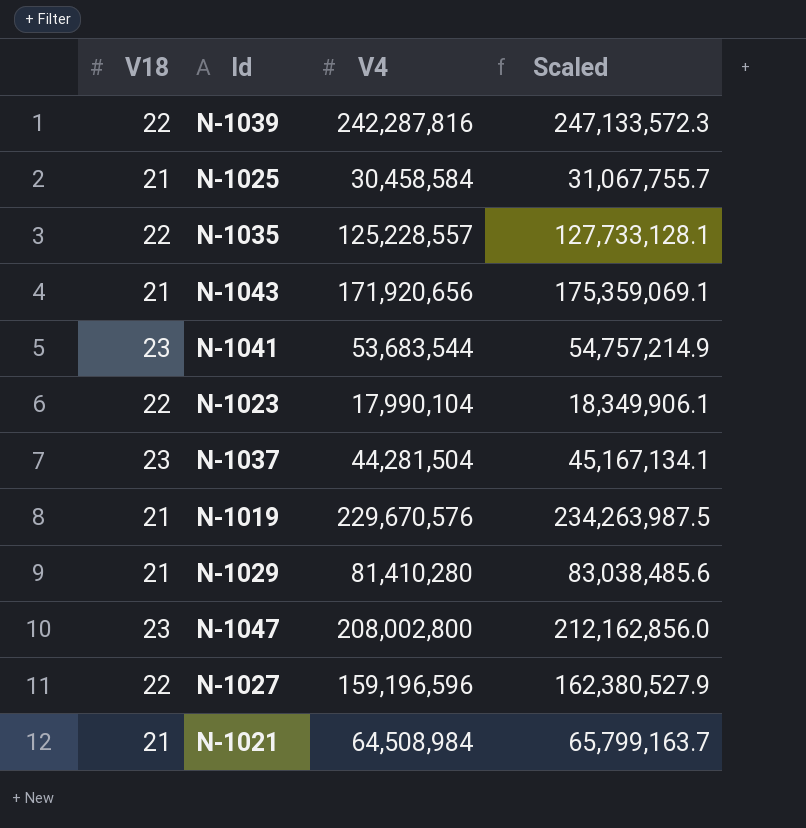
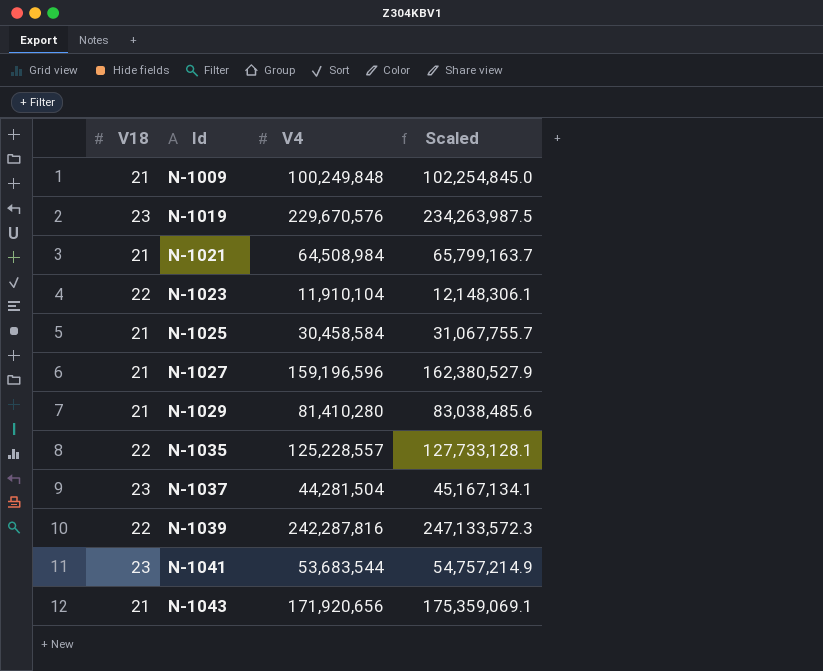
row order: none -> Id ascending
row N-1047: 23 | 208,002,800 | 212,162,856.0 -> none
row N-1009: none -> 21 | 100,249,848 | 102,254,845.0
N-1019 | V18: 21 -> 23
N-1023 | V4: 17,990,104 -> 11,910,104
N-1023 | Scaled: 18,349,906.1 -> 12,148,306.1
N-1027 | V18: 22 -> 21

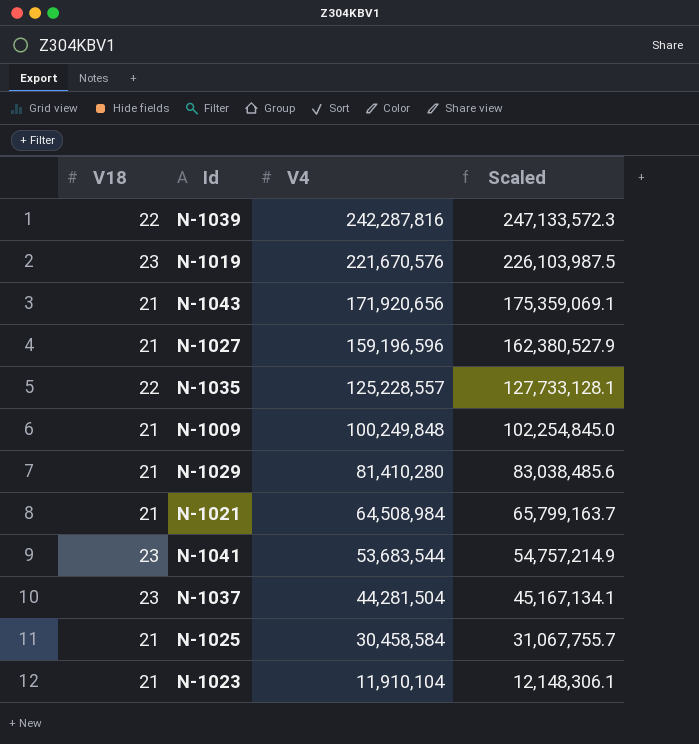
row order: Id ascending -> V4 descending
N-1019 | V4: 229,670,576 -> 221,670,576
N-1019 | Scaled: 234,263,987.5 -> 226,103,987.5
N-1023 | V18: 22 -> 21

